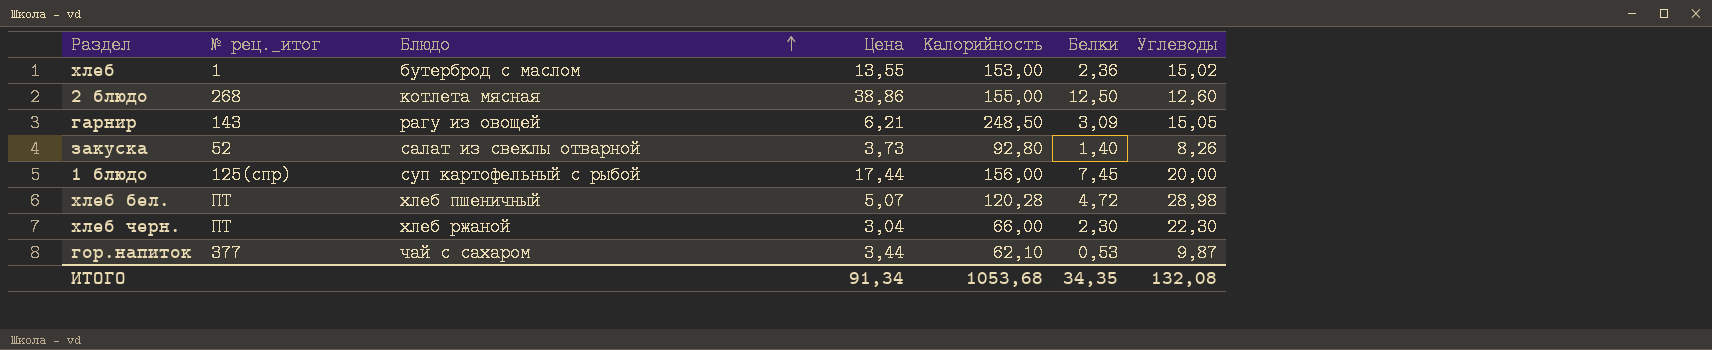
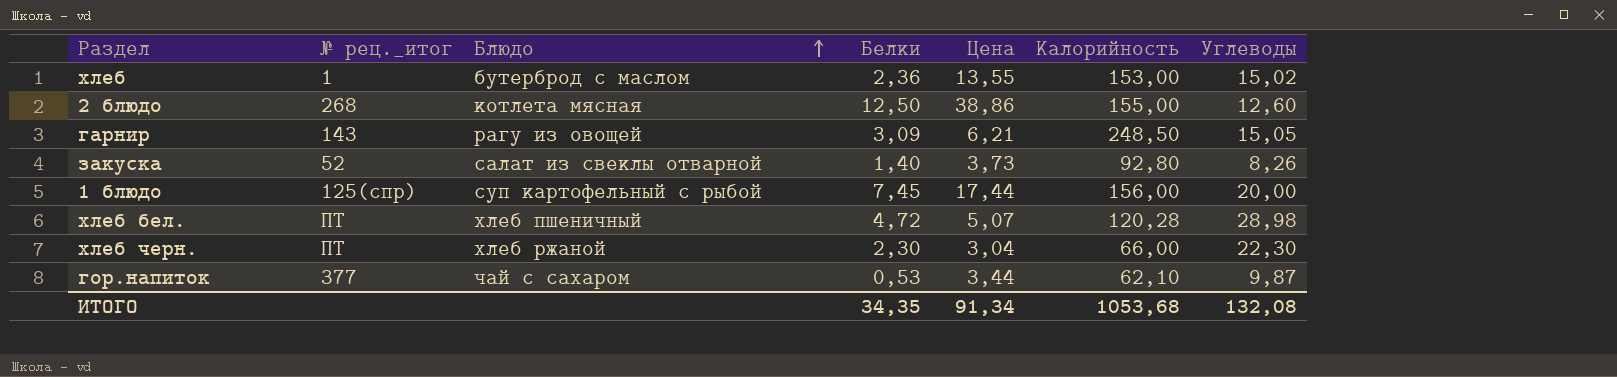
column Белки | position: 6 -> 4

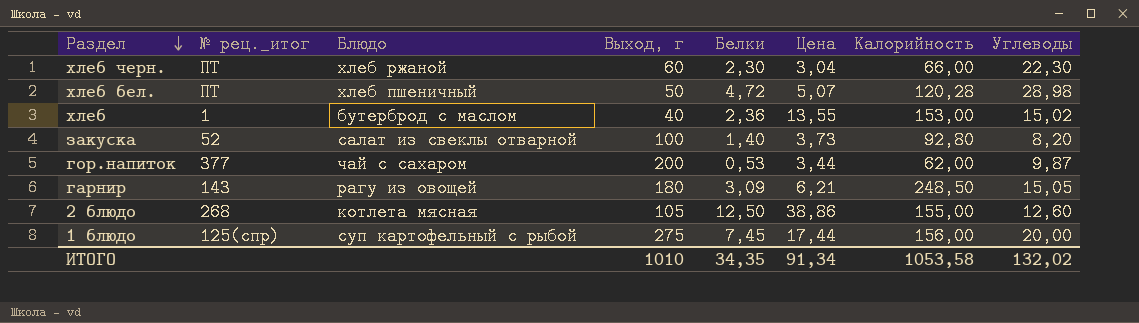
row order: Блюдо ascending -> Раздел descending
column Выход, г | position: none -> 4
закуска | Углеводы: 8,26 -> 8,20
гор.напиток | Калорийность: 62,10 -> 62,00
ИТОГО | Калорийность: 1053,68 -> 1053,58
ИТОГО | Углеводы: 132,08 -> 132,02

